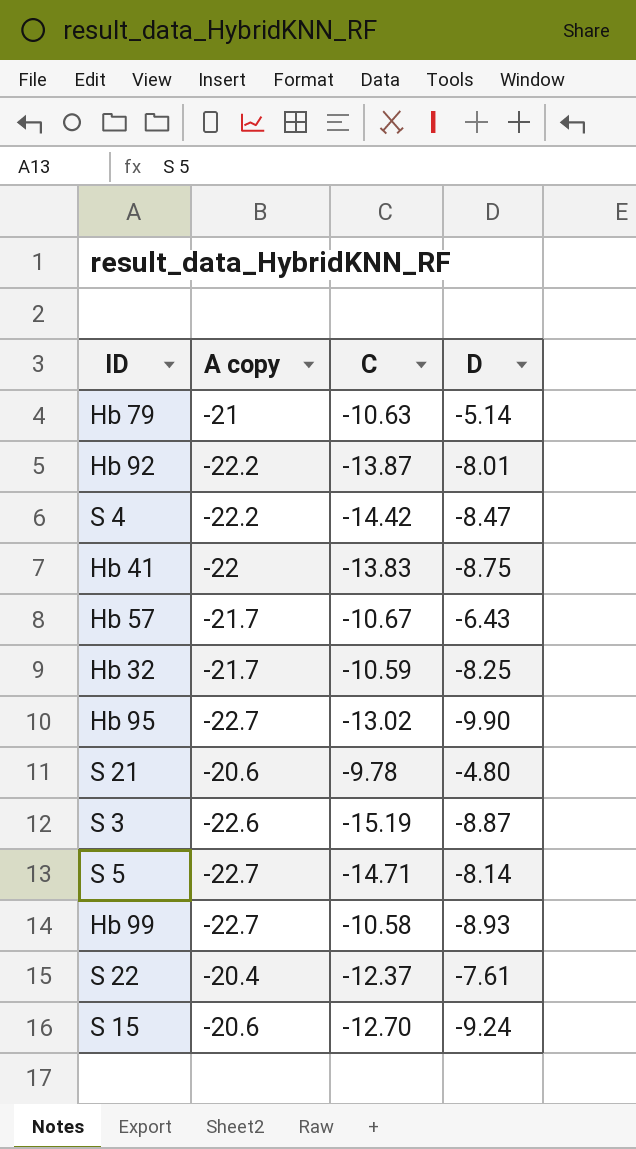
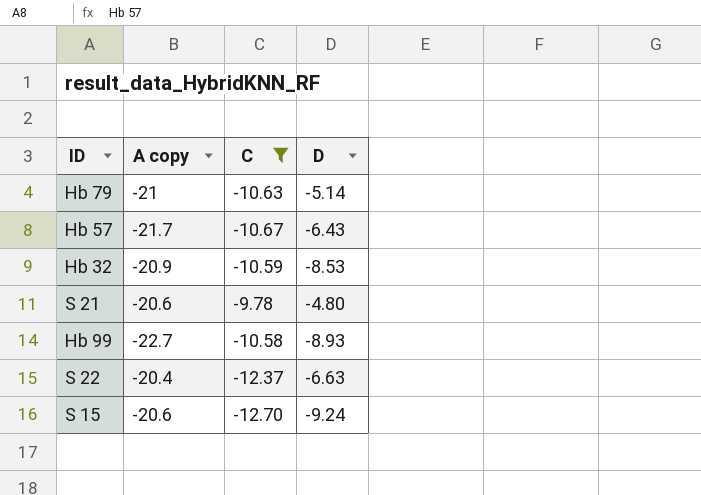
filter: none -> C >= -12.70
Hb 32 | A copy: -21.7 -> -20.9
Hb 32 | D: -8.25 -> -8.53
S 22 | D: -7.61 -> -6.63

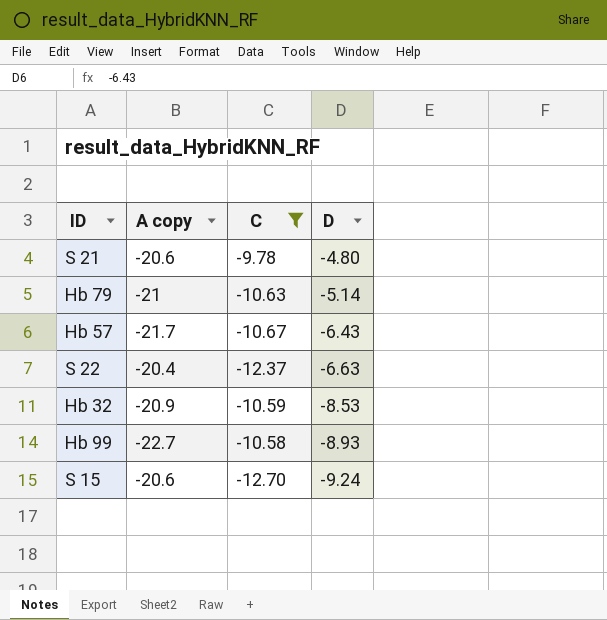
row order: none -> D descending

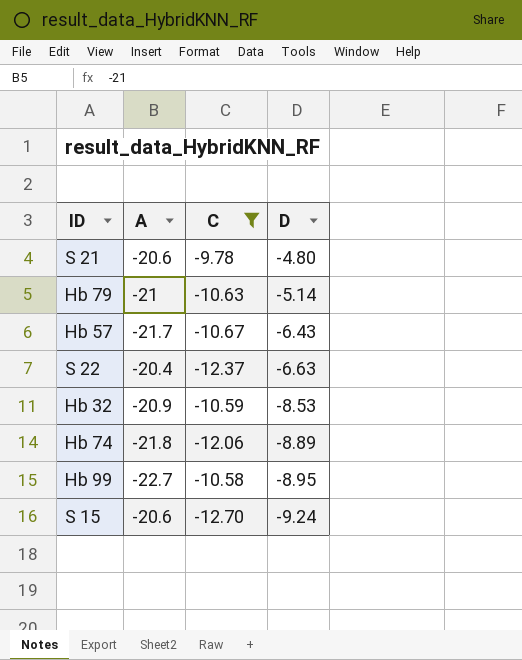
column name: A copy -> A
row Hb 74: none -> -21.8 | -12.06 | -8.89
Hb 99 | D: -8.93 -> -8.95

